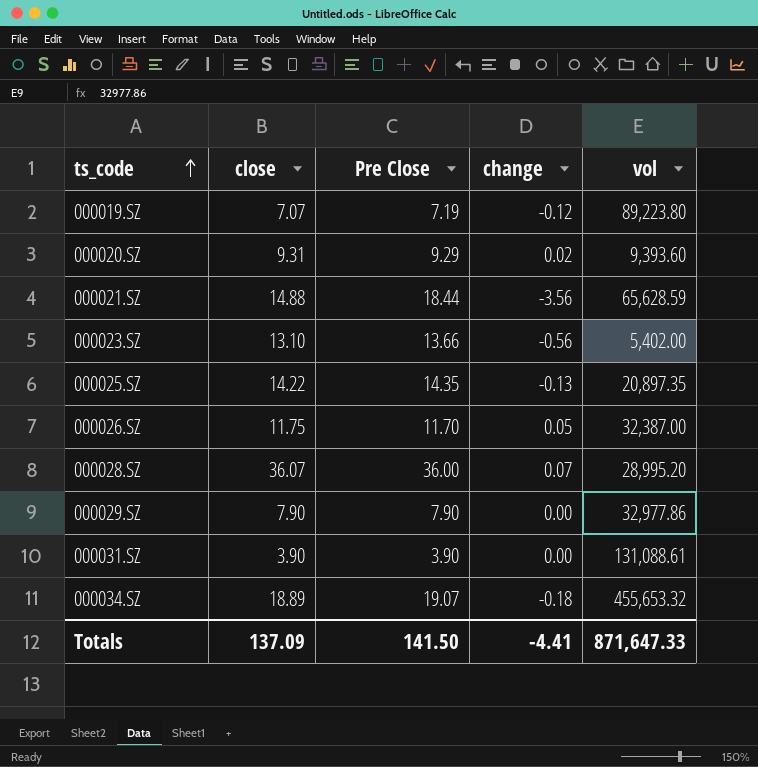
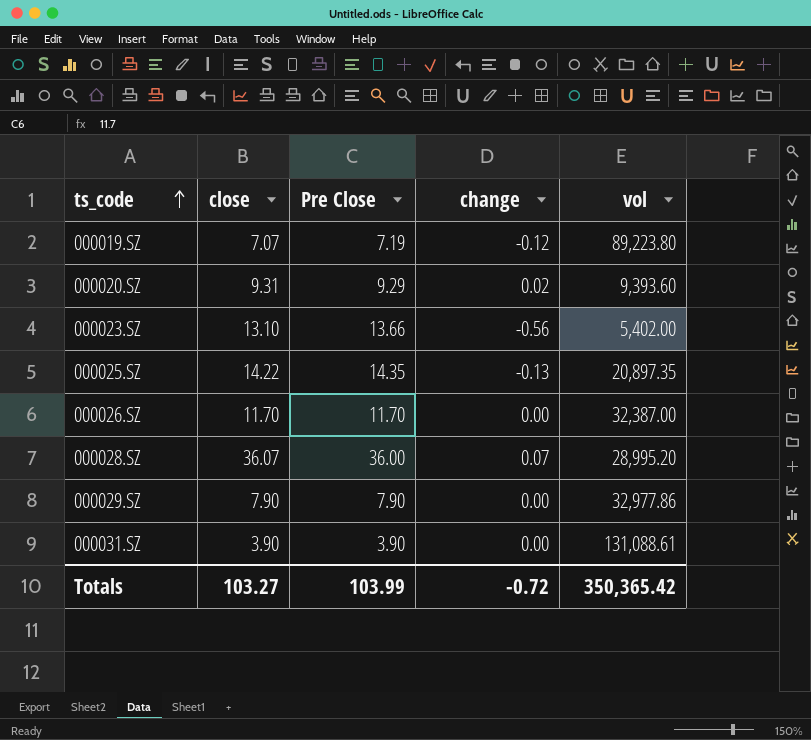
row 000021.SZ: 14.88 | 18.44 | -3.56 | 65,628.59 -> none
row 000034.SZ: 18.89 | 19.07 | -0.18 | 455,653.32 -> none
000026.SZ | close: 11.75 -> 11.70
000026.SZ | change: 0.05 -> 0.00
Totals | close: 137.09 -> 103.27
Totals | Pre Close: 141.50 -> 103.99
Totals | change: -4.41 -> -0.72
Totals | vol: 871,647.33 -> 350,365.42

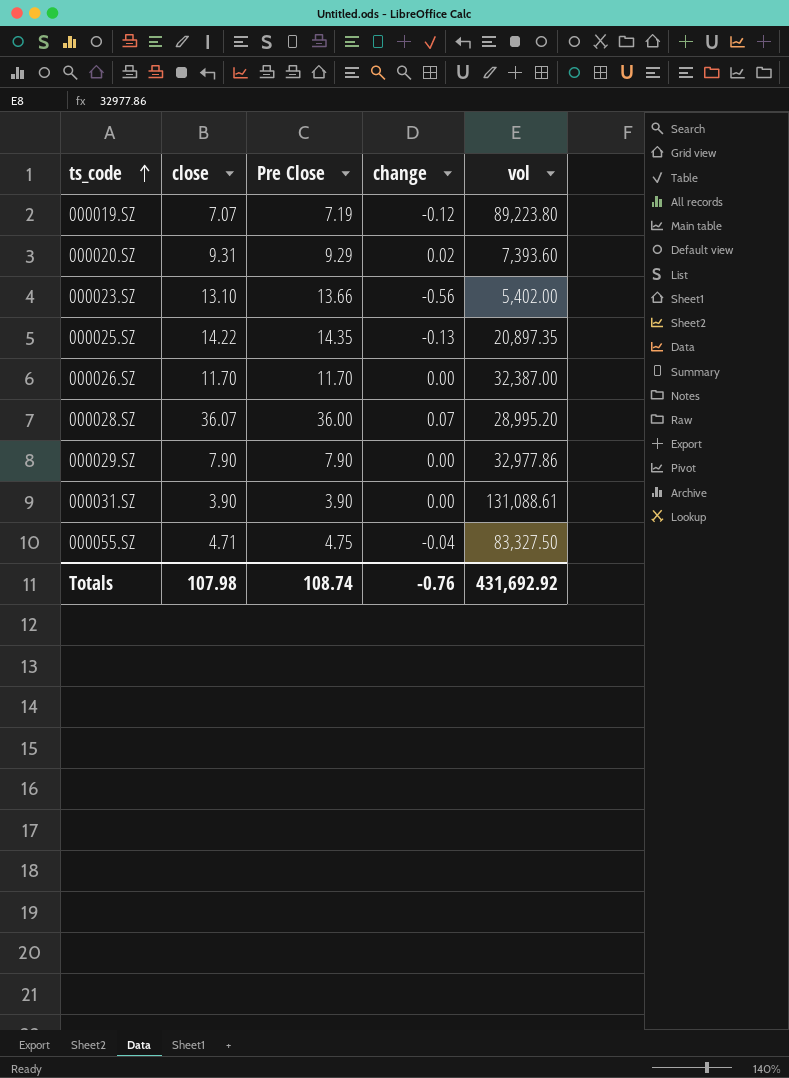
000020.SZ | vol: 9,393.60 -> 7,393.60
row 000055.SZ: none -> 4.71 | 4.75 | -0.04 | 83,327.50
Totals | close: 103.27 -> 107.98
Totals | Pre Close: 103.99 -> 108.74
Totals | change: -0.72 -> -0.76
Totals | vol: 350,365.42 -> 431,692.92

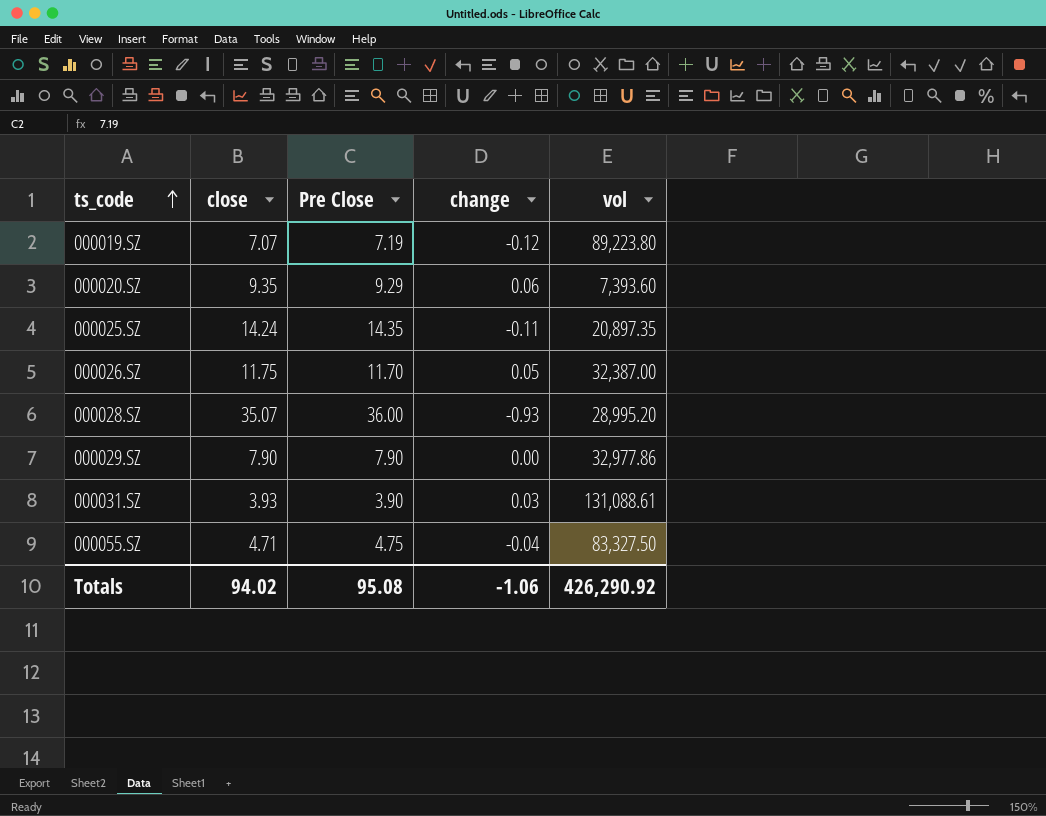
row 000023.SZ: 13.10 | 13.66 | -0.56 | 5,402.00 -> none
000020.SZ | close: 9.31 -> 9.35
000020.SZ | change: 0.02 -> 0.06
000025.SZ | close: 14.22 -> 14.24
000025.SZ | change: -0.13 -> -0.11
000026.SZ | close: 11.70 -> 11.75
000026.SZ | change: 0.00 -> 0.05
000028.SZ | close: 36.07 -> 35.07
000028.SZ | change: 0.07 -> -0.93
000031.SZ | close: 3.90 -> 3.93
000031.SZ | change: 0.00 -> 0.03
Totals | close: 107.98 -> 94.02
Totals | Pre Close: 108.74 -> 95.08
Totals | change: -0.76 -> -1.06
Totals | vol: 431,692.92 -> 426,290.92

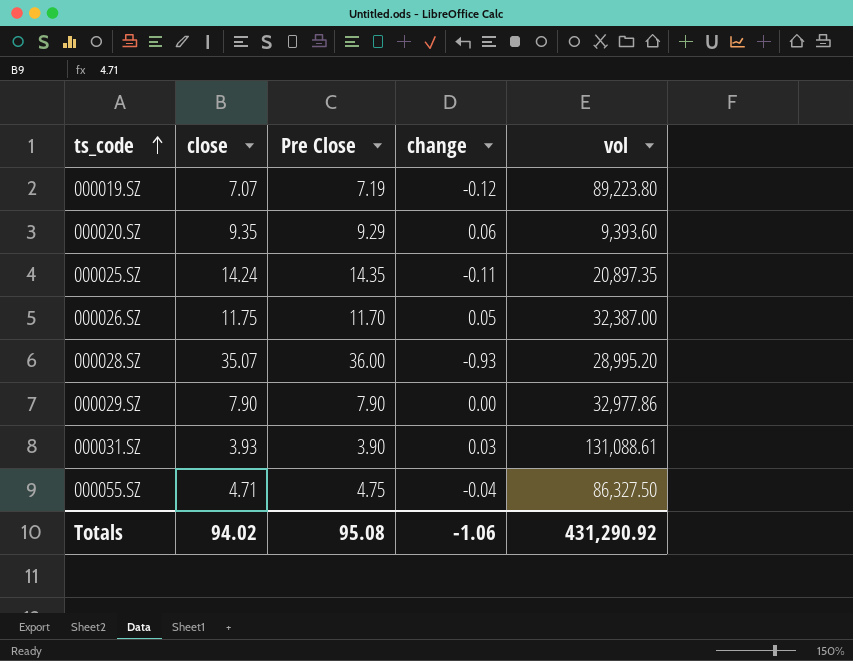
000020.SZ | vol: 7,393.60 -> 9,393.60
000055.SZ | vol: 83,327.50 -> 86,327.50
Totals | vol: 426,290.92 -> 431,290.92

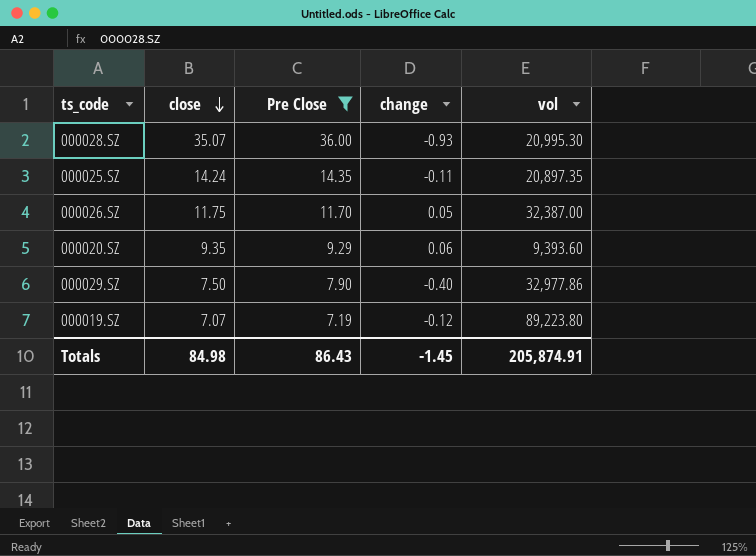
filter: none -> Pre Close >= 7.19
row order: ts_code ascending -> close descending
000028.SZ | vol: 28,995.20 -> 20,995.30
000029.SZ | close: 7.90 -> 7.50
000029.SZ | change: 0.00 -> -0.40
Totals | close: 94.02 -> 84.98
Totals | Pre Close: 95.08 -> 86.43
Totals | change: -1.06 -> -1.45
Totals | vol: 431,290.92 -> 205,874.91

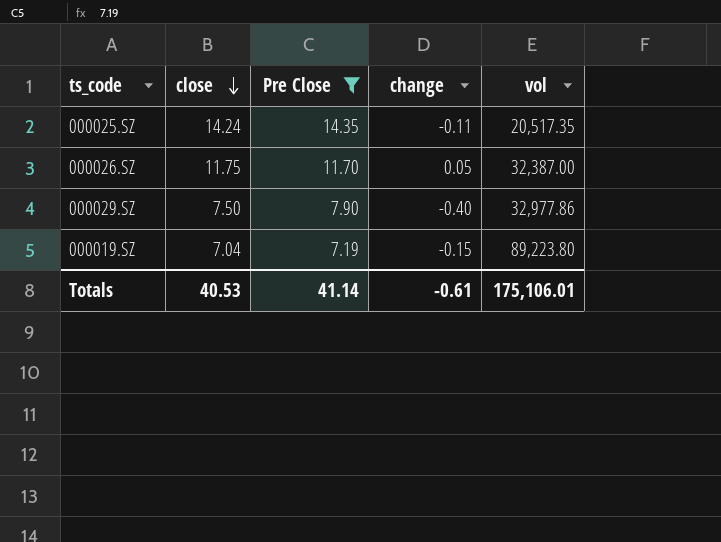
row 000028.SZ: 35.07 | 36.00 | -0.93 | 20,995.30 -> none
row 000020.SZ: 9.35 | 9.29 | 0.06 | 9,393.60 -> none
000025.SZ | vol: 20,897.35 -> 20,517.35
000019.SZ | close: 7.07 -> 7.04
000019.SZ | change: -0.12 -> -0.15
Totals | close: 84.98 -> 40.53
Totals | Pre Close: 86.43 -> 41.14
Totals | change: -1.45 -> -0.61
Totals | vol: 205,874.91 -> 175,106.01

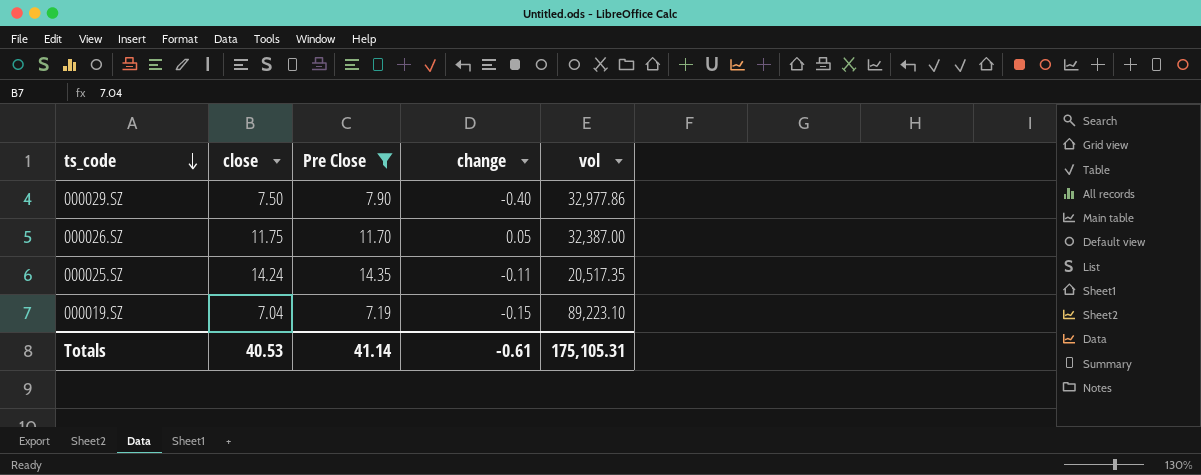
row order: close descending -> ts_code descending
000019.SZ | vol: 89,223.80 -> 89,223.10
Totals | vol: 175,106.01 -> 175,105.31

